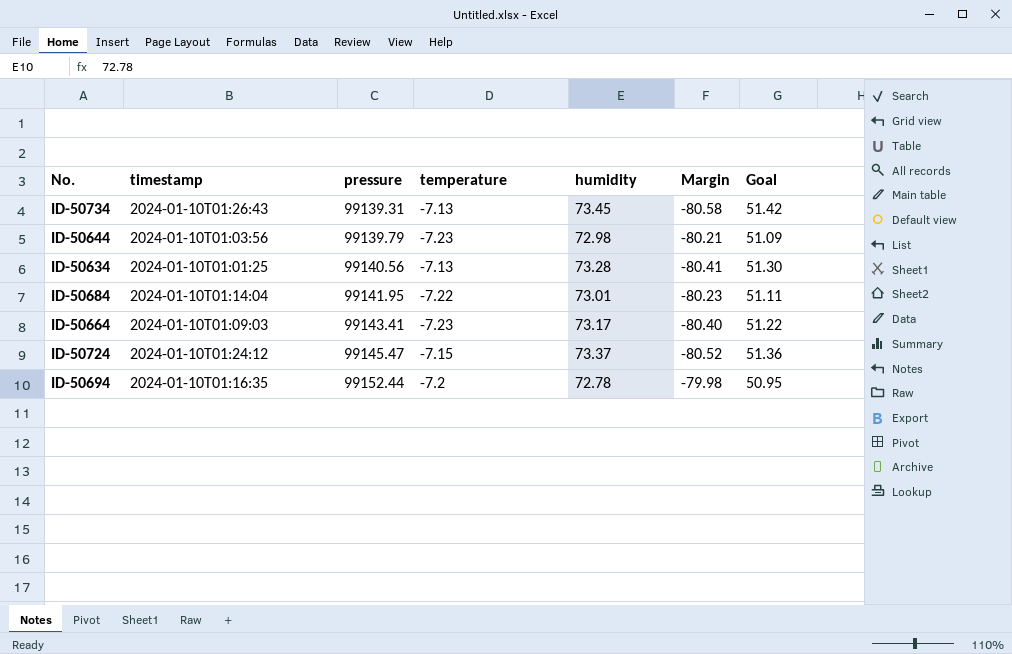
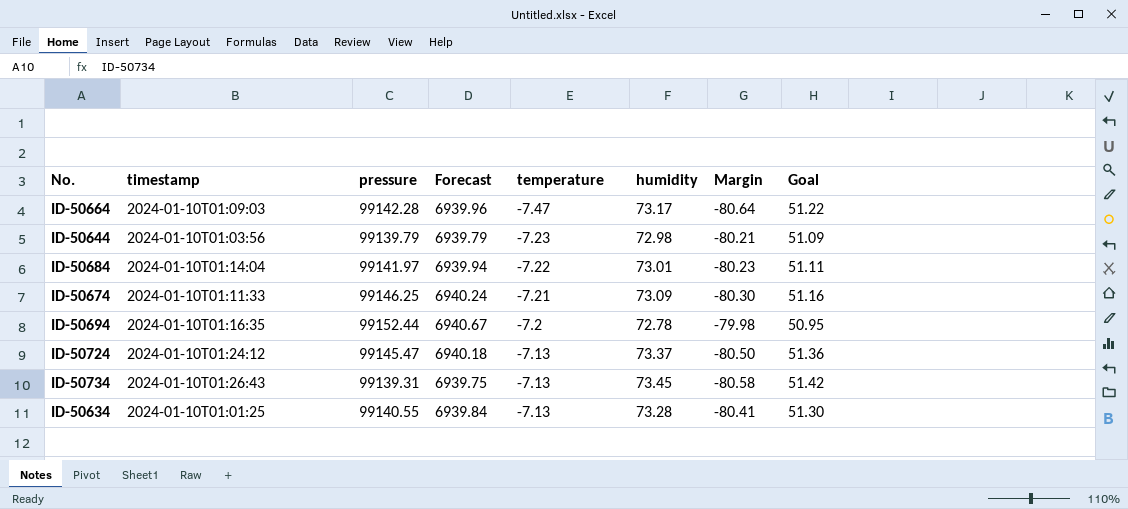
row order: pressure ascending -> temperature ascending
column Forecast | formula: none -> [pressure] * 0.07
ID-50664 | pressure: 99143.41 -> 99142.28
ID-50664 | temperature: -7.23 -> -7.47
ID-50664 | Margin: -80.40 -> -80.64
ID-50684 | pressure: 99141.95 -> 99141.97
row ID-50674: none -> 2024-01-10T01:11:33 | 99146.25 | 6940.24 | -7.21 | 73.09 | -80.30 | 51.16
ID-50724 | temperature: -7.15 -> -7.13
ID-50724 | Margin: -80.52 -> -80.50
ID-50634 | pressure: 99140.56 -> 99140.55

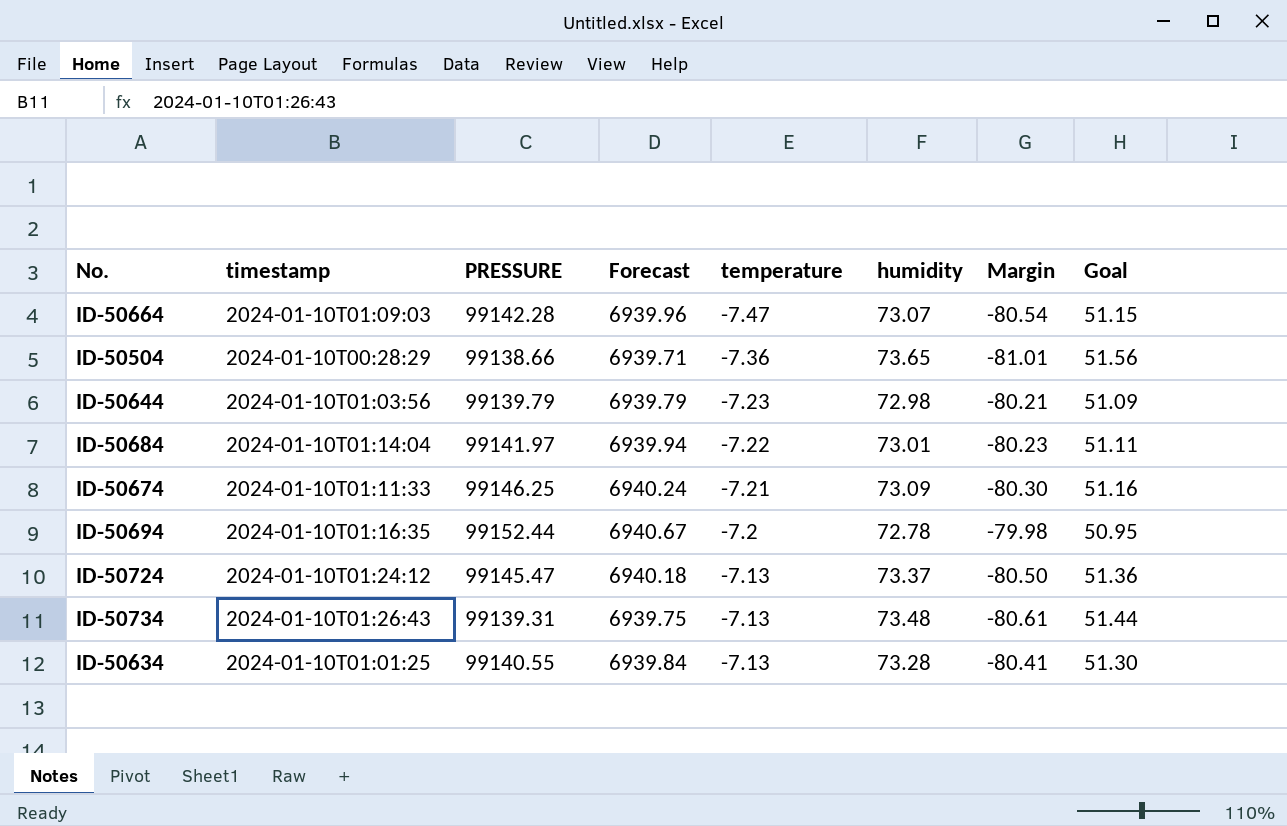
column name: pressure -> PRESSURE
ID-50664 | humidity: 73.17 -> 73.07
ID-50664 | Margin: -80.64 -> -80.54
ID-50664 | Goal: 51.22 -> 51.15
row ID-50504: none -> 2024-01-10T00:28:29 | 99138.66 | 6939.71 | -7.36 | 73.65 | -81.01 | 51.56
ID-50734 | humidity: 73.45 -> 73.48
ID-50734 | Margin: -80.58 -> -80.61
ID-50734 | Goal: 51.42 -> 51.44

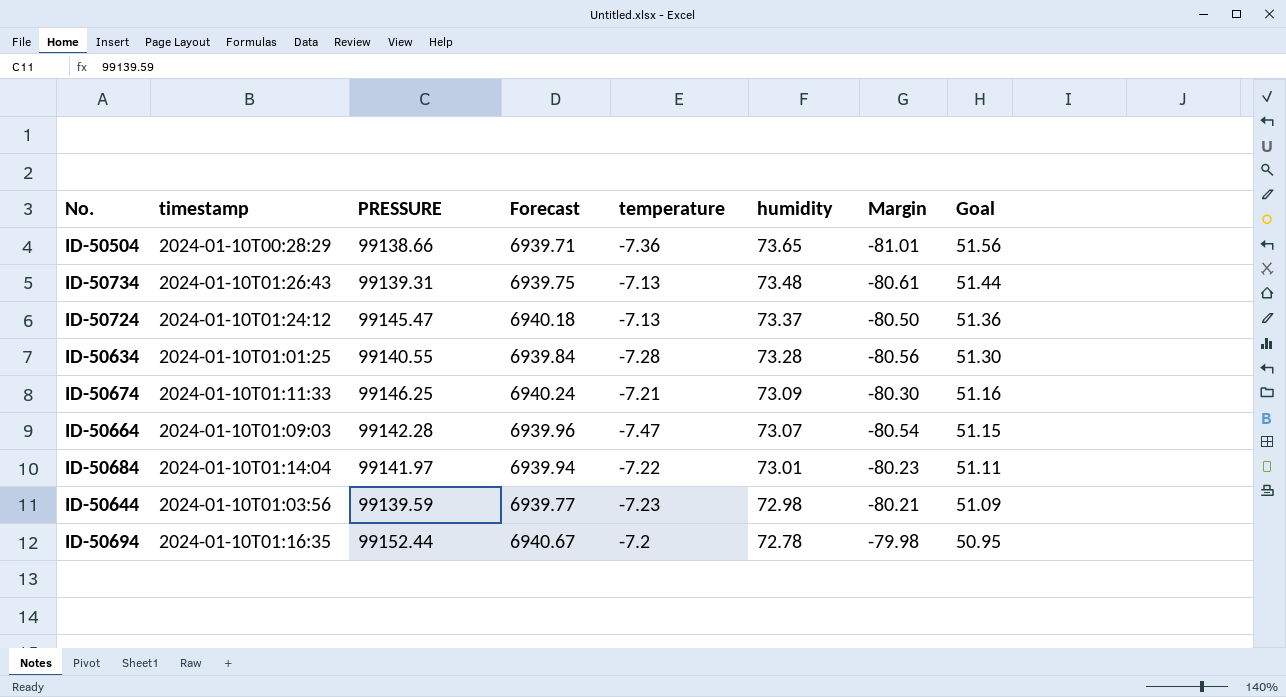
row order: temperature ascending -> humidity descending
ID-50634 | temperature: -7.13 -> -7.28
ID-50634 | Margin: -80.41 -> -80.56
ID-50644 | PRESSURE: 99139.79 -> 99139.59
ID-50644 | Forecast: 6939.79 -> 6939.77

